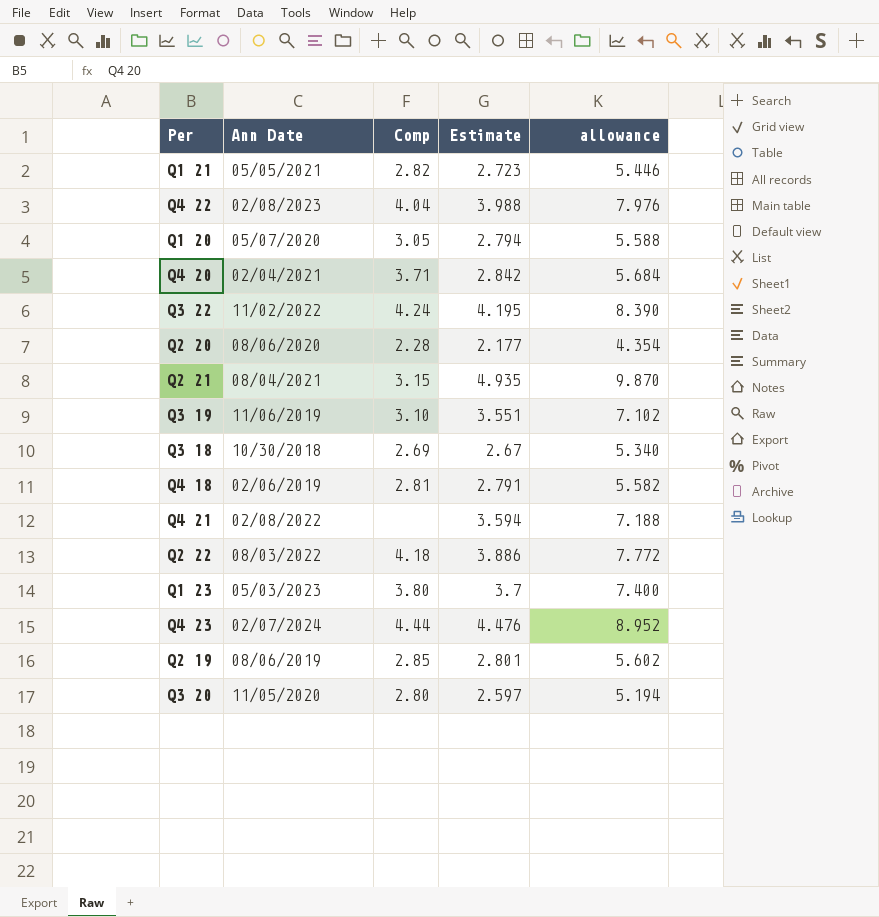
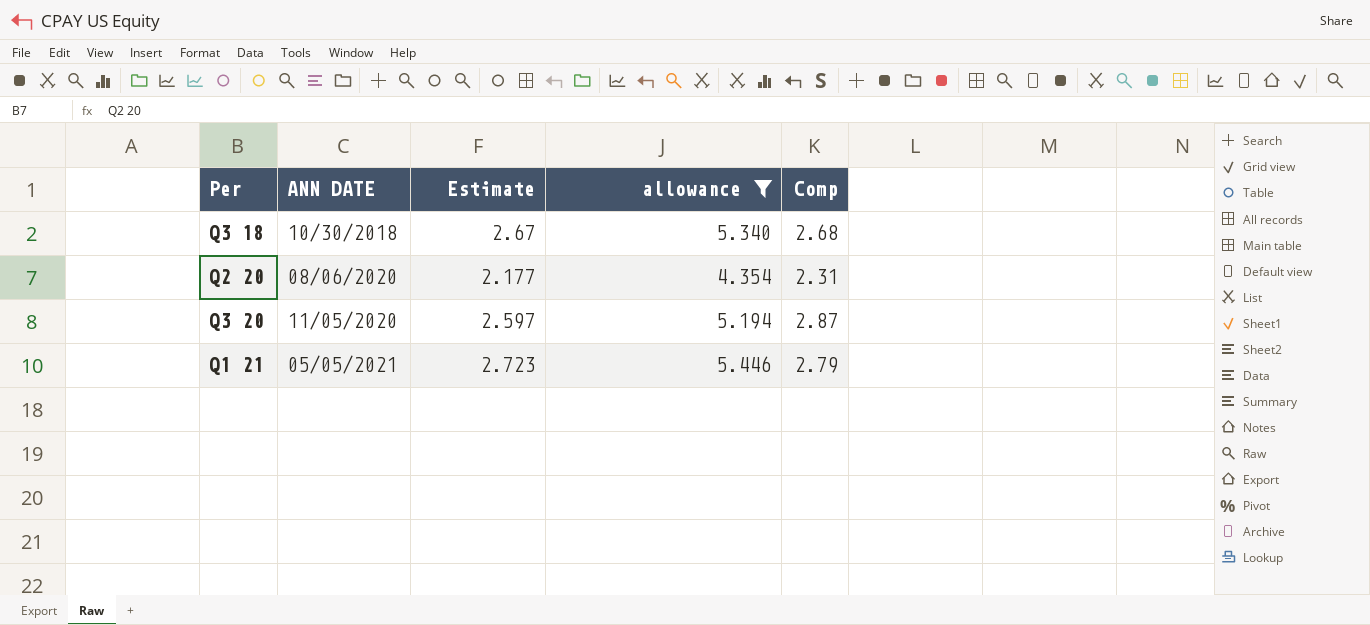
filter: none -> allowance <= 5.446
row order: none -> Per ascending
column name: Ann Date -> ANN DATE
column Comp | position: 3 -> 5
Q3 18 | Comp: 2.69 -> 2.68
Q2 20 | Comp: 2.28 -> 2.31
Q3 20 | Comp: 2.80 -> 2.87
Q1 21 | Comp: 2.82 -> 2.79

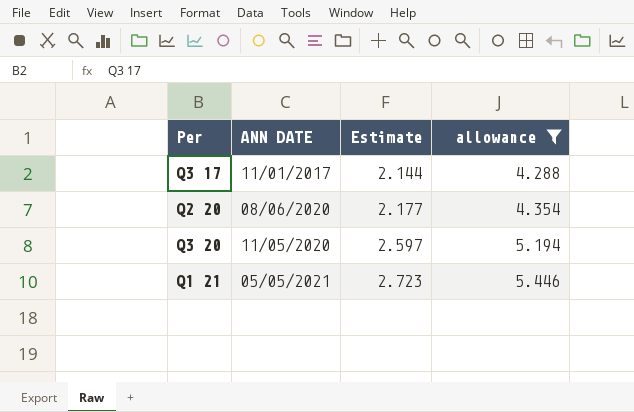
column Comp | position: 5 -> none
row Q3 18: 10/30/2018 | 2.67 | 5.340 | 2.68 -> none
row Q3 17: none -> 11/01/2017 | 2.144 | 4.288

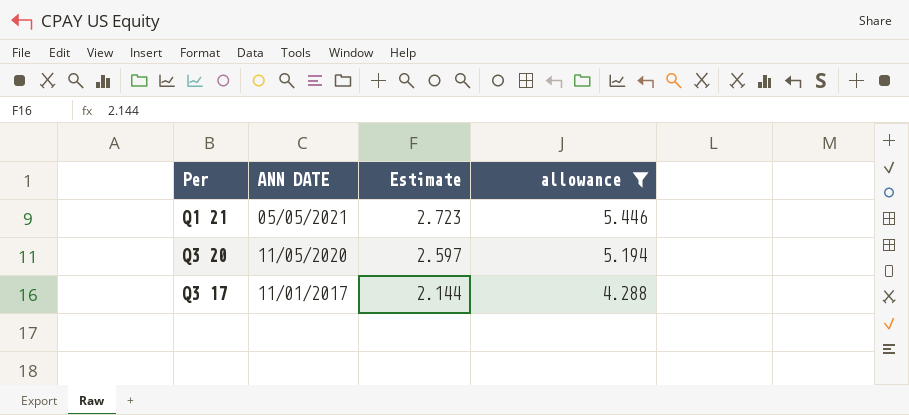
row order: Per ascending -> Per descending
row Q2 20: 08/06/2020 | 2.177 | 4.354 -> none

